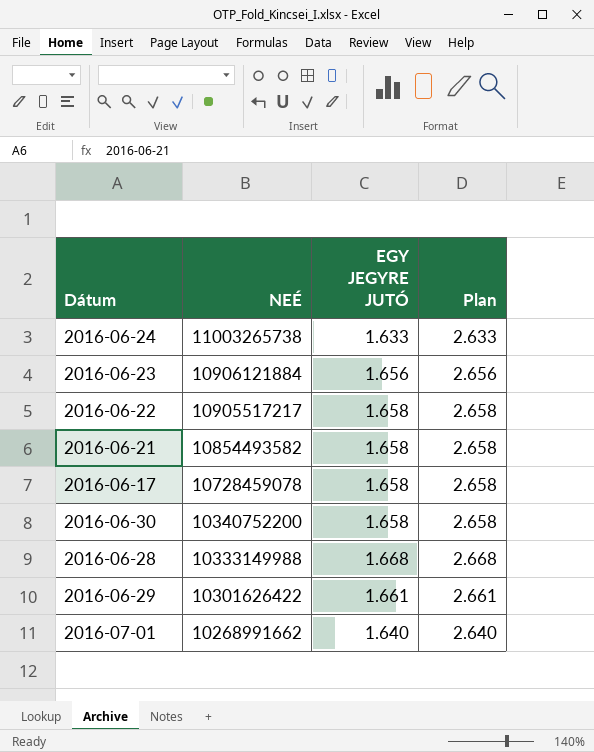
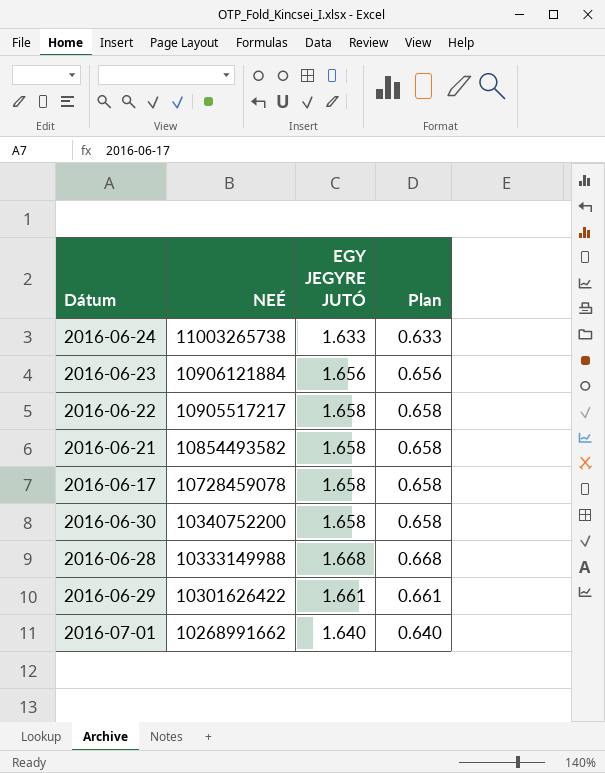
column Plan | formula: [EGY JEGYRE JUTÓ] + 1 -> [EGY JEGYRE JUTÓ] - 1

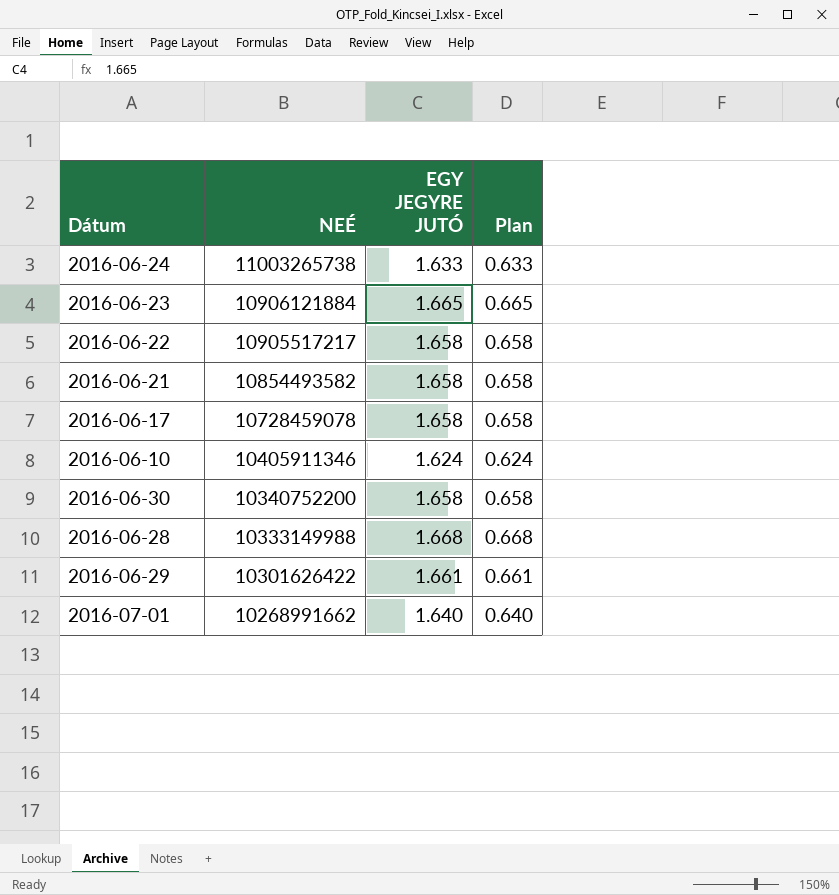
2016-06-23 | EGY JEGYRE JUTÓ: 1.656 -> 1.665
2016-06-23 | Plan: 0.656 -> 0.665
row 2016-06-10: none -> 10405911346 | 1.624 | 0.624

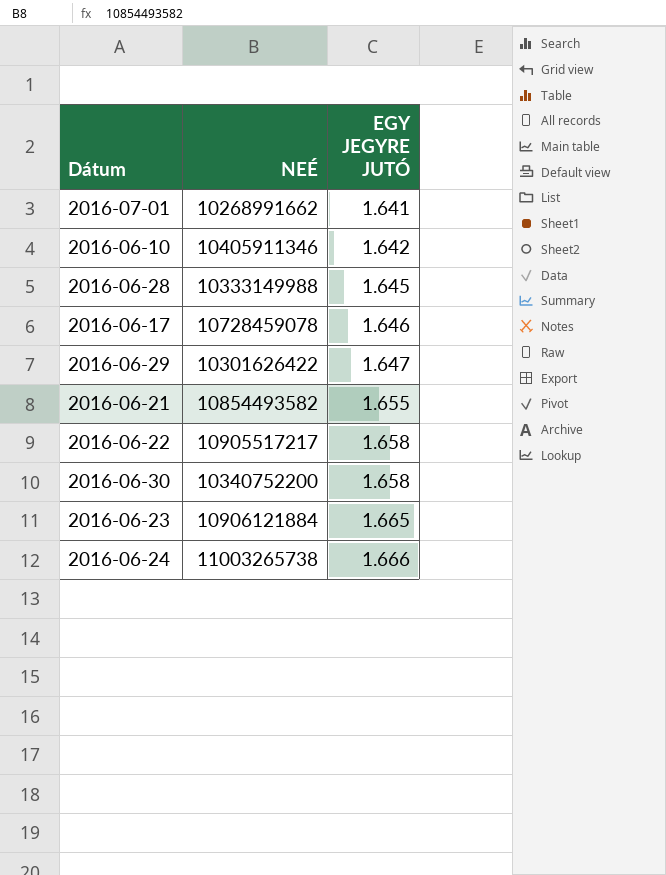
row order: NEÉ descending -> EGY JEGYRE JUTÓ ascending
column Plan | formula: [EGY JEGYRE JUTÓ] - 1 -> none
2016-07-01 | EGY JEGYRE JUTÓ: 1.640 -> 1.641
2016-06-10 | EGY JEGYRE JUTÓ: 1.624 -> 1.642
2016-06-28 | EGY JEGYRE JUTÓ: 1.668 -> 1.645
2016-06-17 | EGY JEGYRE JUTÓ: 1.658 -> 1.646
2016-06-29 | EGY JEGYRE JUTÓ: 1.661 -> 1.647
2016-06-21 | EGY JEGYRE JUTÓ: 1.658 -> 1.655
2016-06-24 | EGY JEGYRE JUTÓ: 1.633 -> 1.666

